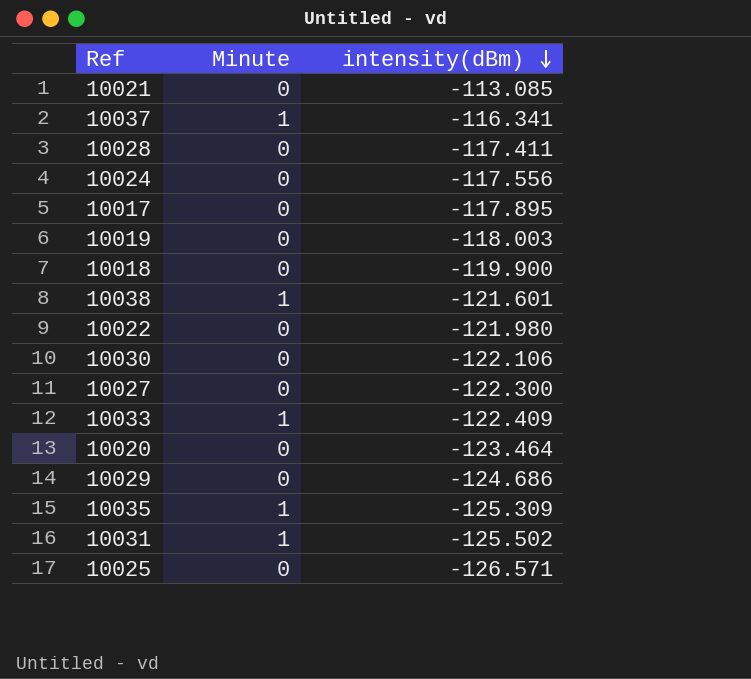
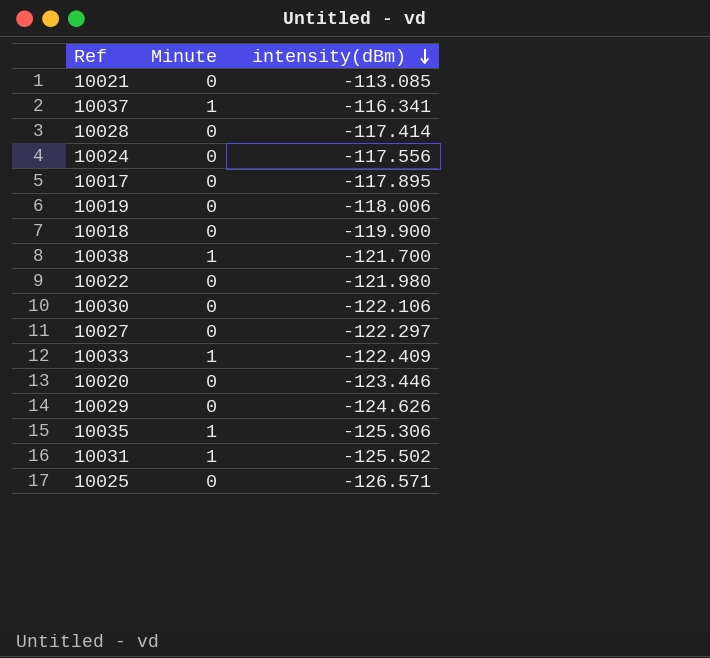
10028 | intensity(dBm): -117.411 -> -117.414
10019 | intensity(dBm): -118.003 -> -118.006
10038 | intensity(dBm): -121.601 -> -121.700
10027 | intensity(dBm): -122.300 -> -122.297
10020 | intensity(dBm): -123.464 -> -123.446
10029 | intensity(dBm): -124.686 -> -124.626
10035 | intensity(dBm): -125.309 -> -125.306

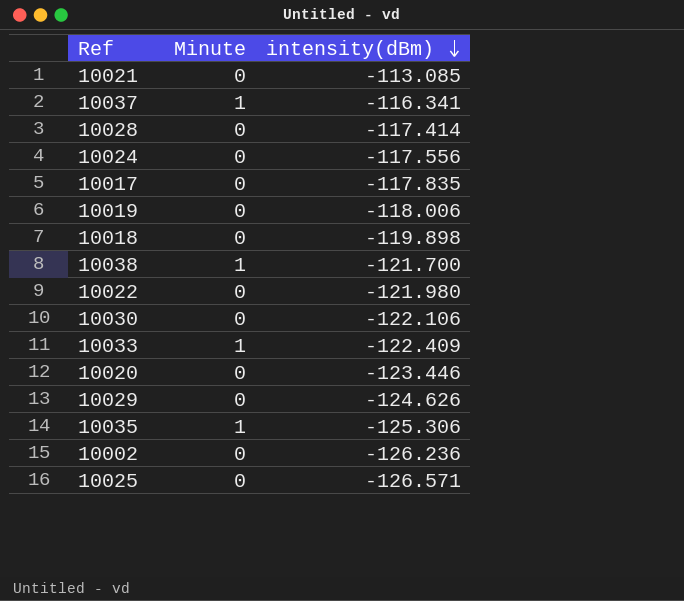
row 10027: 0 | -122.297 -> none
row 10031: 1 | -125.502 -> none
10017 | intensity(dBm): -117.895 -> -117.835
10018 | intensity(dBm): -119.900 -> -119.898
row 10002: none -> 0 | -126.236

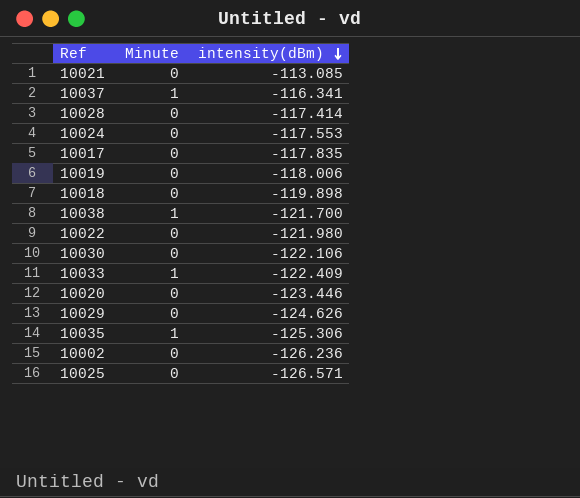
10024 | intensity(dBm): -117.556 -> -117.553

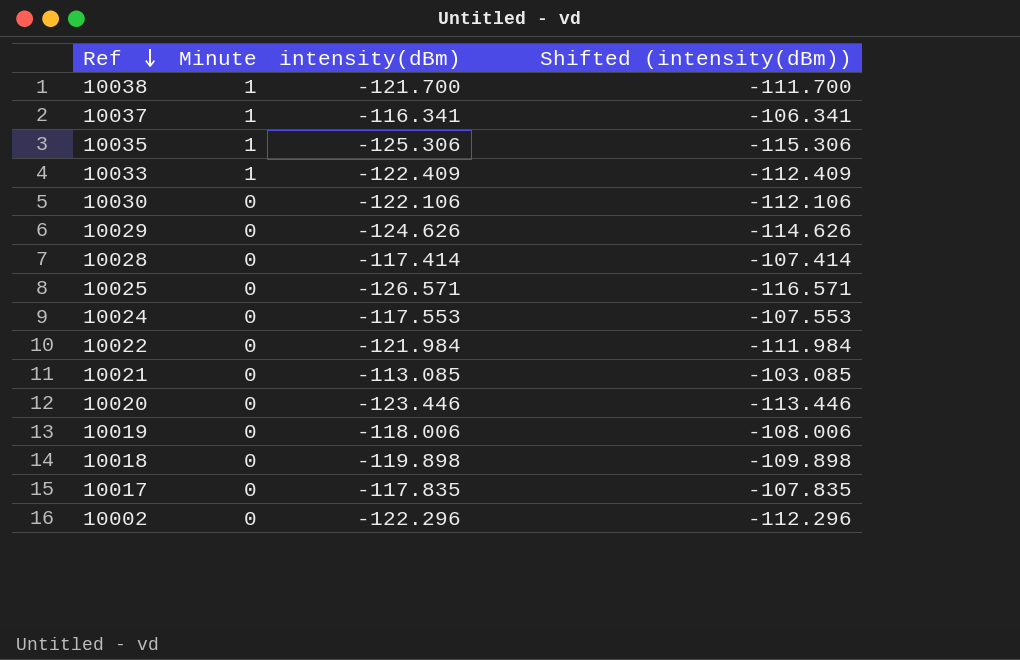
row order: intensity(dBm) descending -> Ref descending
column Shifted (intensity(dBm)) | formula: none -> [intensity(dBm)] + 10
10022 | intensity(dBm): -121.980 -> -121.984
10002 | intensity(dBm): -126.236 -> -122.296

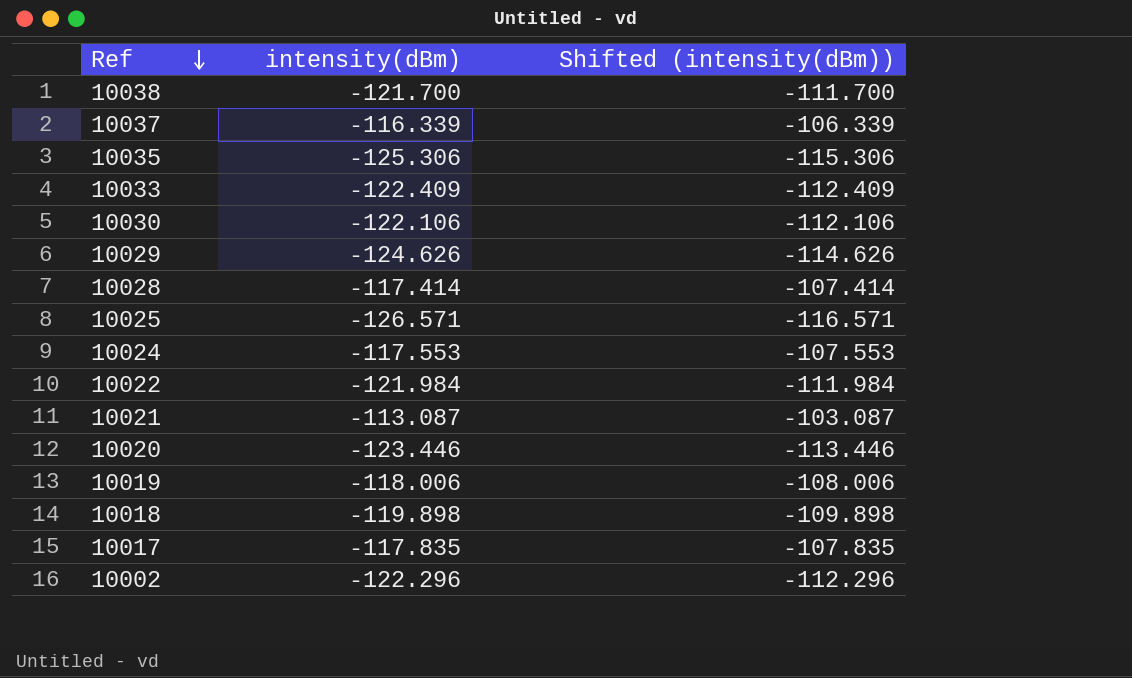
column Minute | position: 2 -> none
10037 | intensity(dBm): -116.341 -> -116.339
10037 | Shifted (intensity(dBm)): -106.341 -> -106.339
10021 | intensity(dBm): -113.085 -> -113.087
10021 | Shifted (intensity(dBm)): -103.085 -> -103.087

